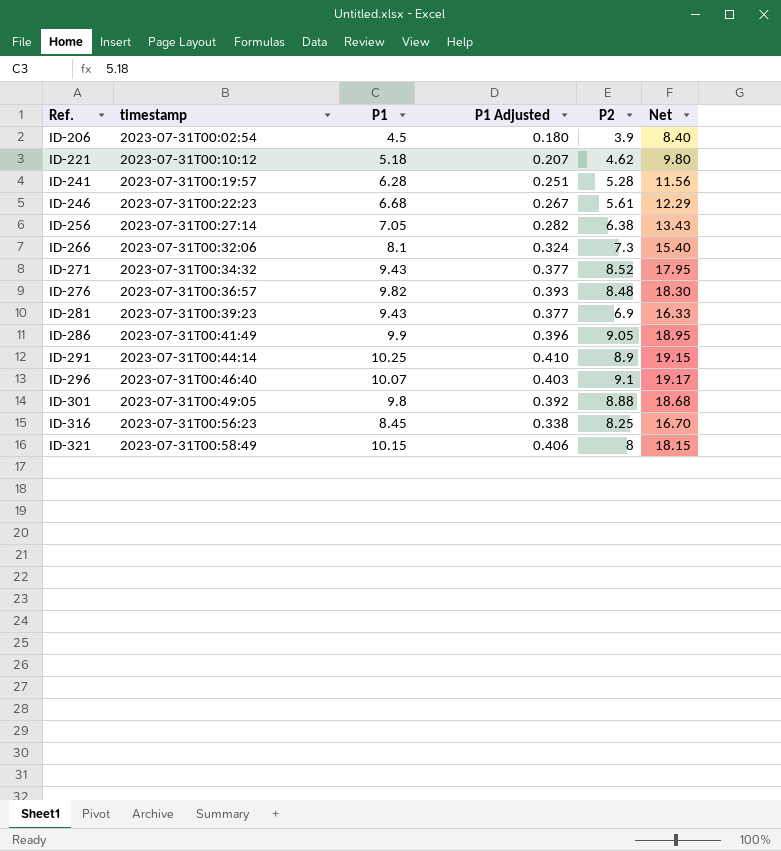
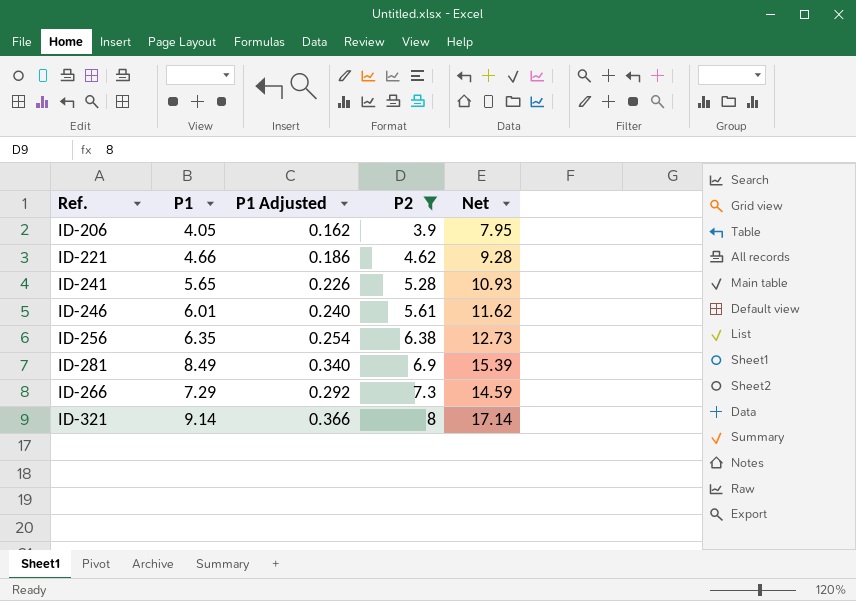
filter: none -> P2 <= 8
row order: Ref. ascending -> P2 ascending
column timestamp | position: 2 -> none
ID-206 | P1: 4.5 -> 4.05
ID-206 | P1 Adjusted: 0.180 -> 0.162
ID-206 | Net: 8.40 -> 7.95
ID-221 | P1: 5.18 -> 4.66
ID-221 | P1 Adjusted: 0.207 -> 0.186
ID-221 | Net: 9.80 -> 9.28
ID-241 | P1: 6.28 -> 5.65
ID-241 | P1 Adjusted: 0.251 -> 0.226
ID-241 | Net: 11.56 -> 10.93
ID-246 | P1: 6.68 -> 6.01
ID-246 | P1 Adjusted: 0.267 -> 0.240
ID-246 | Net: 12.29 -> 11.62
ID-256 | P1: 7.05 -> 6.35
ID-256 | P1 Adjusted: 0.282 -> 0.254
ID-256 | Net: 13.43 -> 12.73
ID-281 | P1: 9.43 -> 8.49
ID-281 | P1 Adjusted: 0.377 -> 0.340
ID-281 | Net: 16.33 -> 15.39
ID-266 | P1: 8.1 -> 7.29
ID-266 | P1 Adjusted: 0.324 -> 0.292
ID-266 | Net: 15.40 -> 14.59
ID-321 | P1: 10.15 -> 9.14
ID-321 | P1 Adjusted: 0.406 -> 0.366
ID-321 | Net: 18.15 -> 17.14

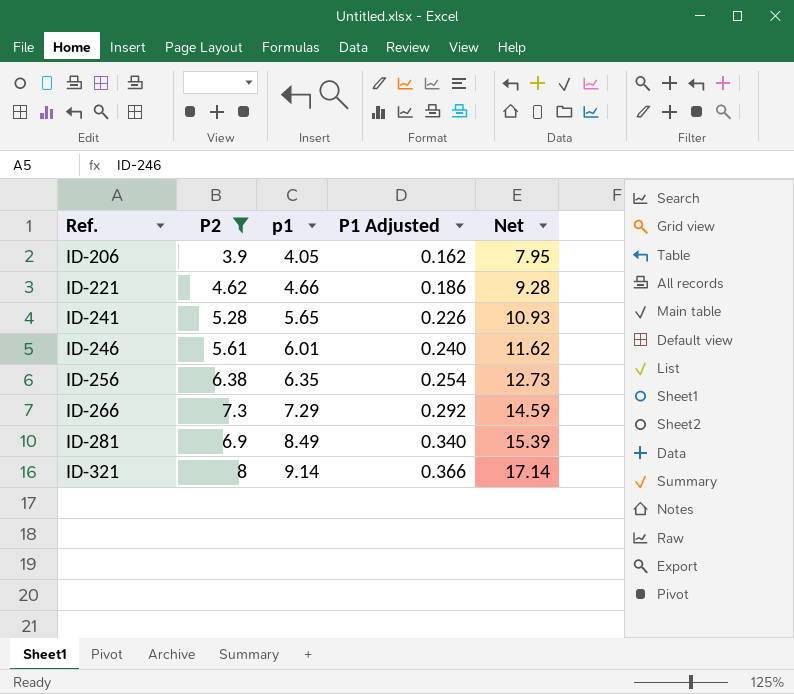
row order: P2 ascending -> Ref. ascending
column P2 | position: 4 -> 2
column name: P1 -> p1

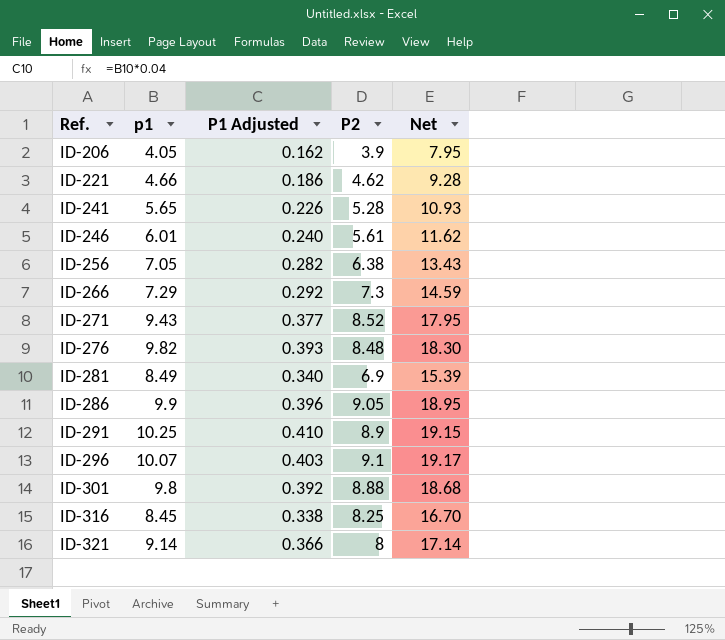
filter: P2 <= 8 -> none
column P2 | position: 2 -> 4
ID-256 | p1: 6.35 -> 7.05
ID-256 | P1 Adjusted: 0.254 -> 0.282
ID-256 | Net: 12.73 -> 13.43

